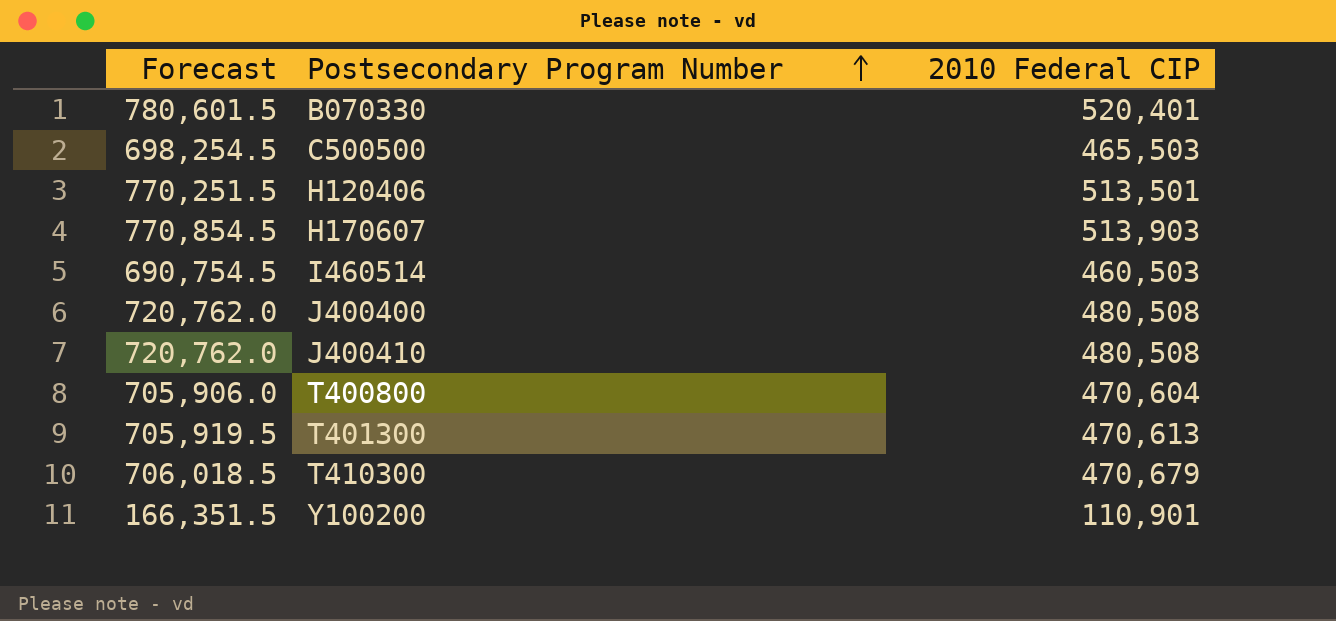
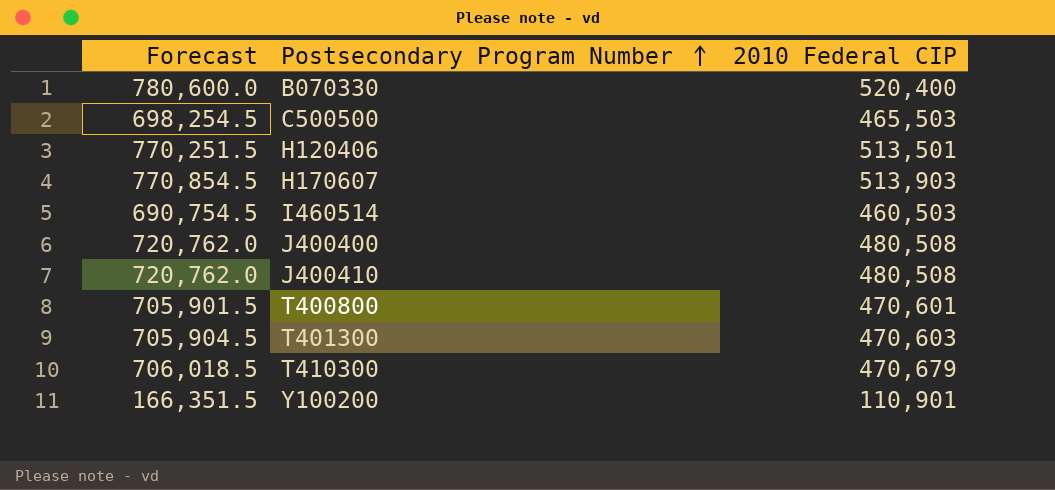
B070330 | Forecast: 780,601.5 -> 780,600.0
B070330 | 2010 Federal CIP: 520,401 -> 520,400
T400800 | Forecast: 705,906.0 -> 705,901.5
T400800 | 2010 Federal CIP: 470,604 -> 470,601
T401300 | Forecast: 705,919.5 -> 705,904.5
T401300 | 2010 Federal CIP: 470,613 -> 470,603

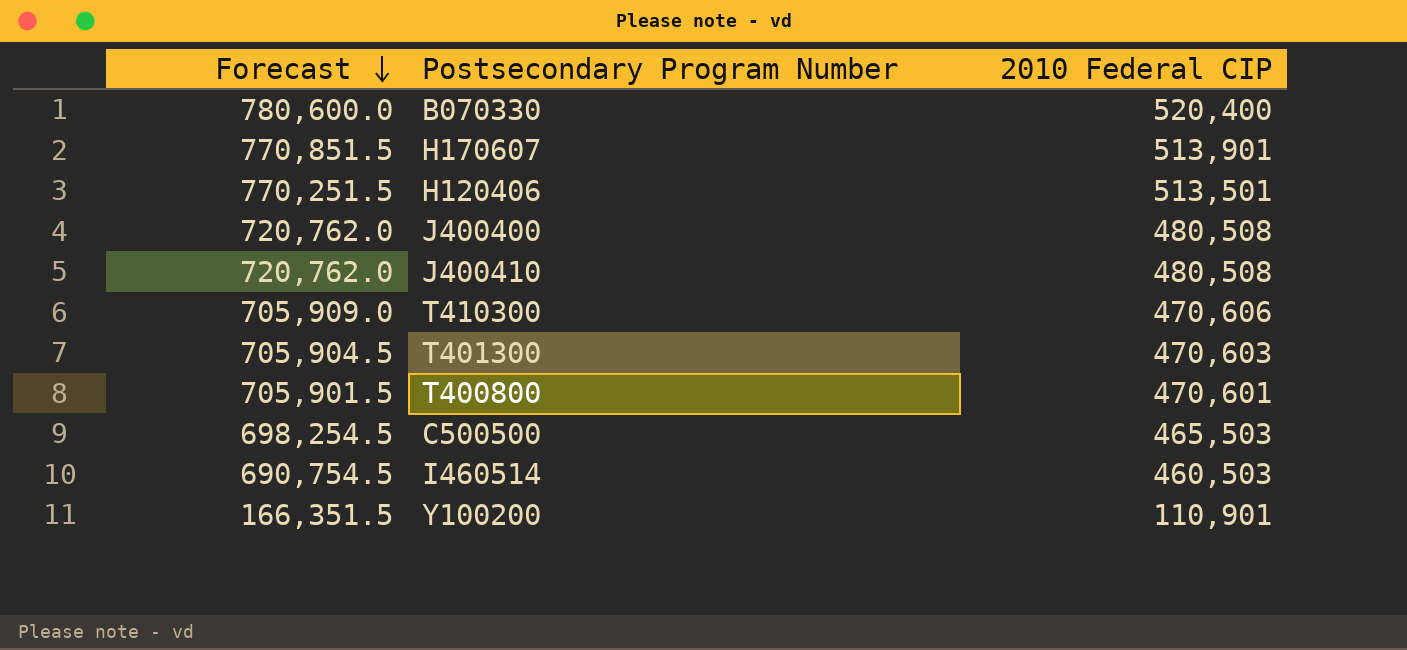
row order: Postsecondary Program Number ascending -> Forecast descending
H170607 | Forecast: 770,854.5 -> 770,851.5
H170607 | 2010 Federal CIP: 513,903 -> 513,901
T410300 | Forecast: 706,018.5 -> 705,909.0
T410300 | 2010 Federal CIP: 470,679 -> 470,606

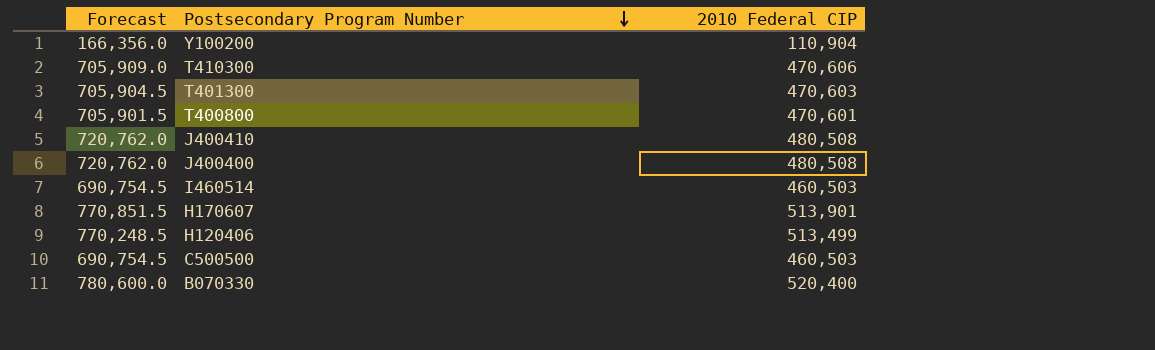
row order: Forecast descending -> Postsecondary Program Number descending
Y100200 | Forecast: 166,351.5 -> 166,356.0
Y100200 | 2010 Federal CIP: 110,901 -> 110,904
H120406 | Forecast: 770,251.5 -> 770,248.5
H120406 | 2010 Federal CIP: 513,501 -> 513,499
C500500 | Forecast: 698,254.5 -> 690,754.5
C500500 | 2010 Federal CIP: 465,503 -> 460,503

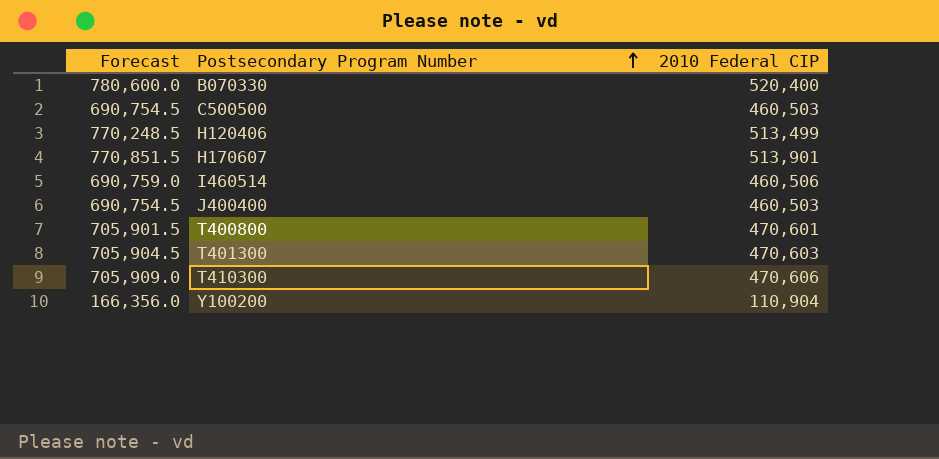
row order: Postsecondary Program Number descending -> Postsecondary Program Number ascending
row J400410: 720,762.0 | 480,508 -> none
I460514 | Forecast: 690,754.5 -> 690,759.0
I460514 | 2010 Federal CIP: 460,503 -> 460,506
J400400 | Forecast: 720,762.0 -> 690,754.5
J400400 | 2010 Federal CIP: 480,508 -> 460,503

